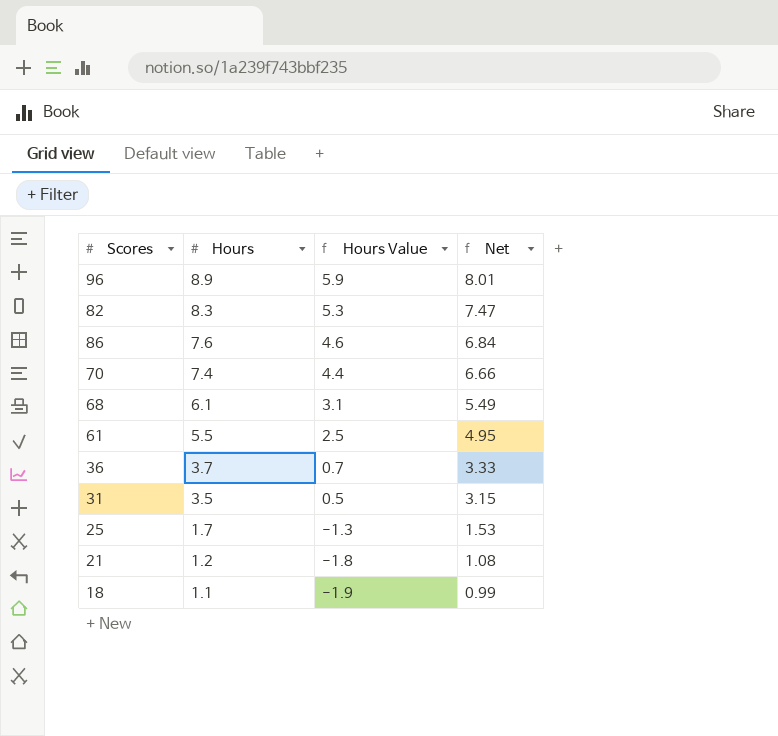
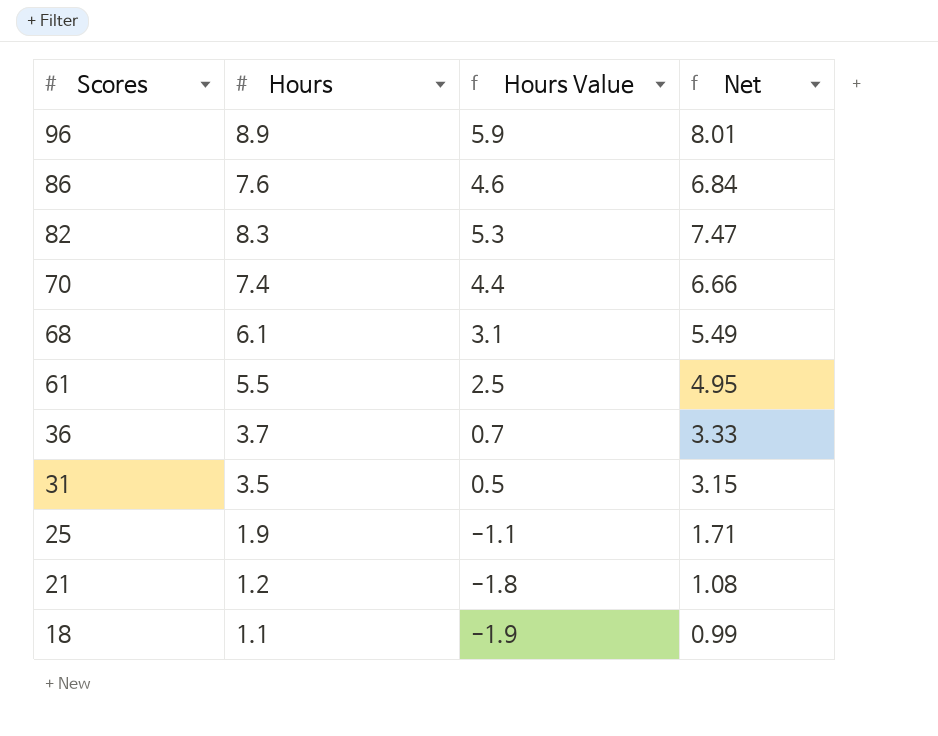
row order: Hours descending -> Scores descending
25 | Hours: 1.7 -> 1.9
25 | Hours Value: -1.3 -> -1.1
25 | Net: 1.53 -> 1.71

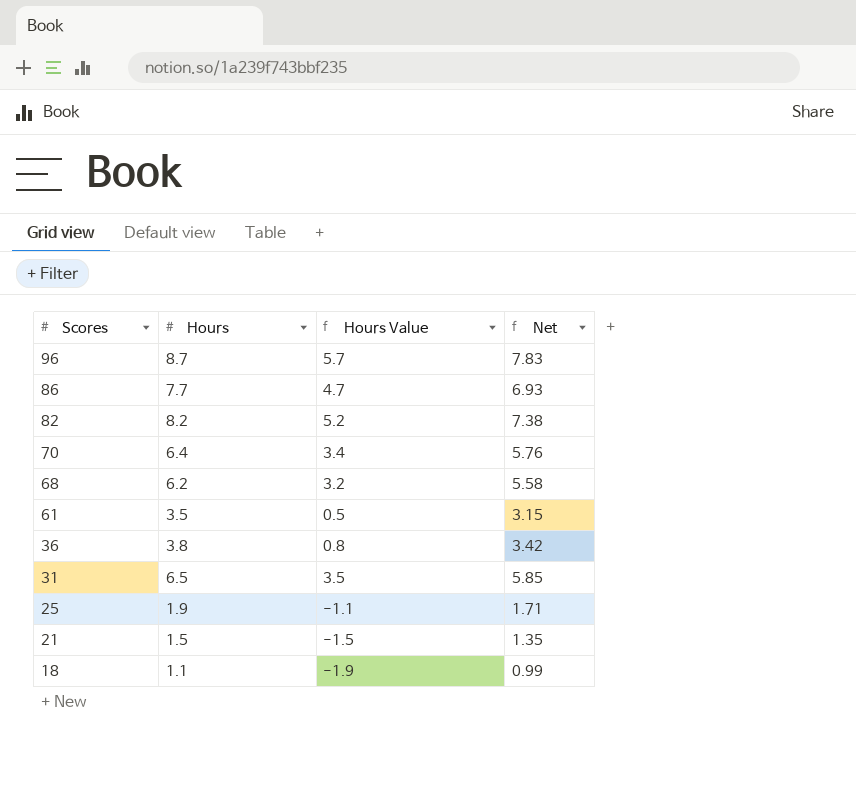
96 | Hours: 8.9 -> 8.7
96 | Hours Value: 5.9 -> 5.7
96 | Net: 8.01 -> 7.83
86 | Hours: 7.6 -> 7.7
86 | Hours Value: 4.6 -> 4.7
86 | Net: 6.84 -> 6.93
82 | Hours: 8.3 -> 8.2
82 | Hours Value: 5.3 -> 5.2
82 | Net: 7.47 -> 7.38
70 | Hours: 7.4 -> 6.4
70 | Hours Value: 4.4 -> 3.4
70 | Net: 6.66 -> 5.76
68 | Hours: 6.1 -> 6.2
68 | Hours Value: 3.1 -> 3.2
68 | Net: 5.49 -> 5.58
61 | Hours: 5.5 -> 3.5
61 | Hours Value: 2.5 -> 0.5
61 | Net: 4.95 -> 3.15
36 | Hours: 3.7 -> 3.8
36 | Hours Value: 0.7 -> 0.8
36 | Net: 3.33 -> 3.42
31 | Hours: 3.5 -> 6.5
31 | Hours Value: 0.5 -> 3.5
31 | Net: 3.15 -> 5.85
21 | Hours: 1.2 -> 1.5
21 | Hours Value: -1.8 -> -1.5
21 | Net: 1.08 -> 1.35

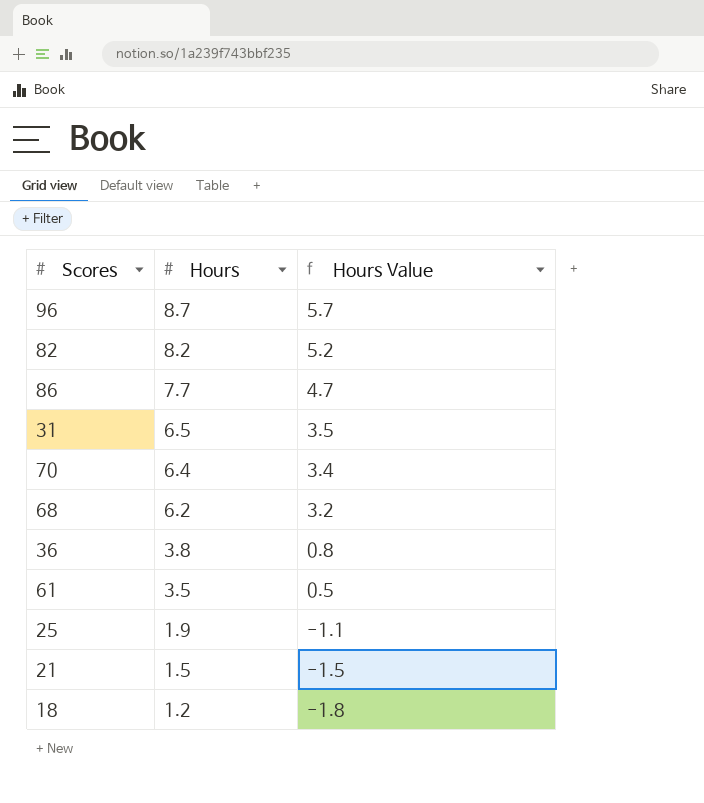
row order: Scores descending -> Hours descending
column Net | formula: [Hours] * 0.9 -> none
18 | Hours: 1.1 -> 1.2
18 | Hours Value: -1.9 -> -1.8

